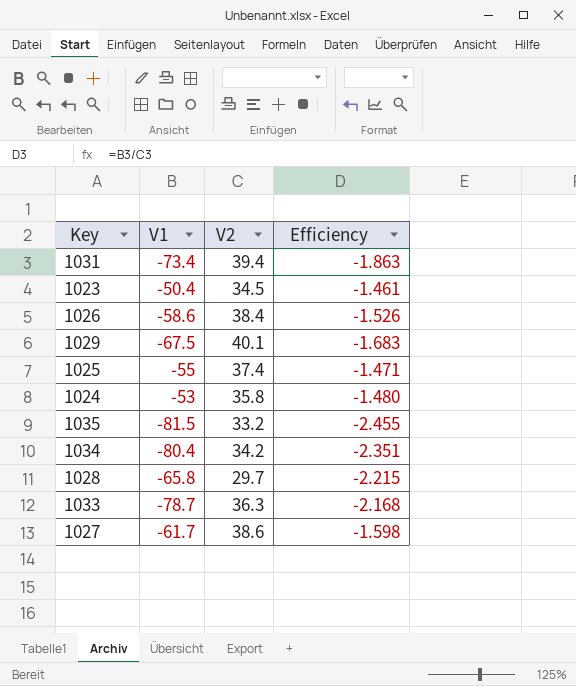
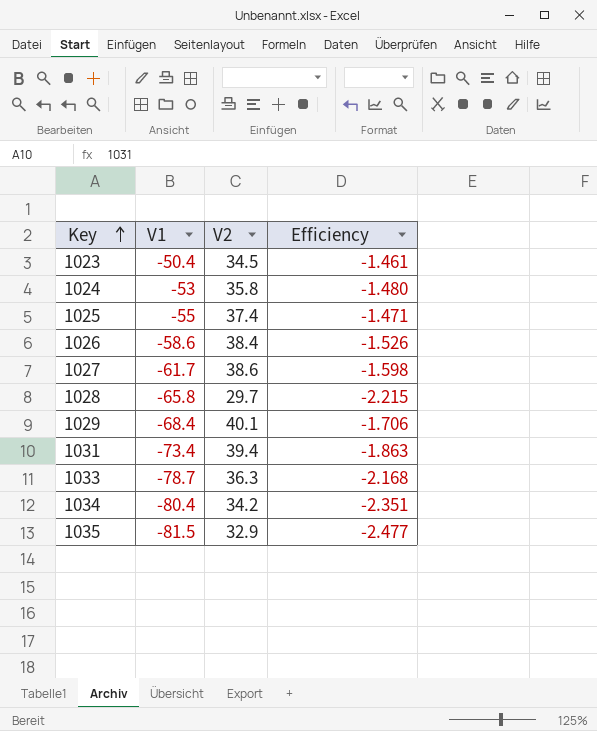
row order: none -> Key ascending
1029 | V1: -67.5 -> -68.4
1029 | Efficiency: -1.683 -> -1.706
1035 | V2: 33.2 -> 32.9
1035 | Efficiency: -2.455 -> -2.477

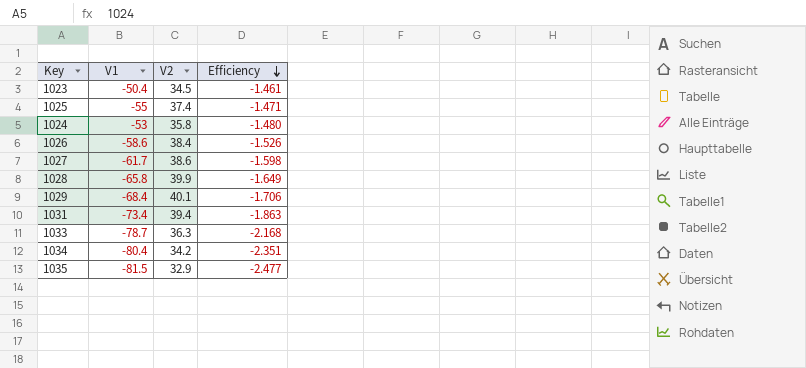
row order: Key ascending -> Efficiency descending
1028 | V2: 29.7 -> 39.9
1028 | Efficiency: -2.215 -> -1.649

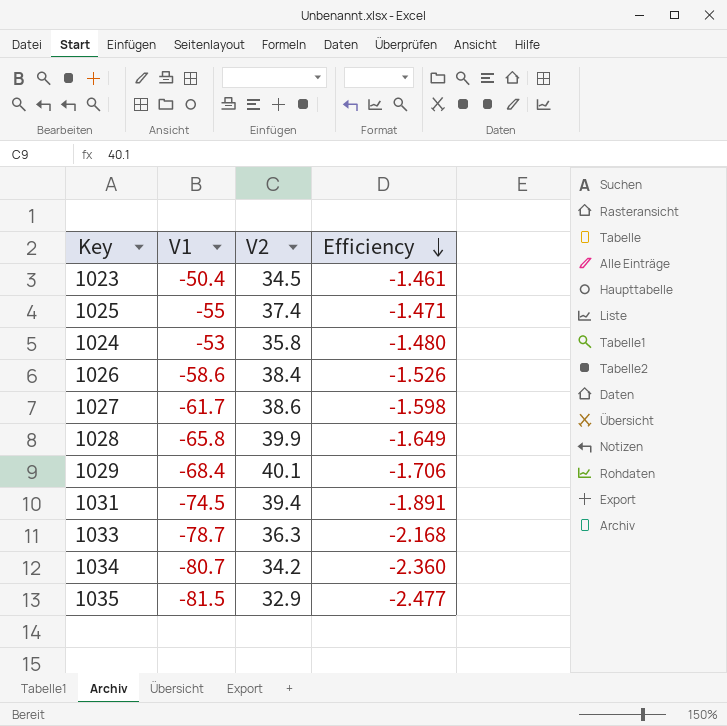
1031 | V1: -73.4 -> -74.5
1031 | Efficiency: -1.863 -> -1.891
1034 | V1: -80.4 -> -80.7
1034 | Efficiency: -2.351 -> -2.360

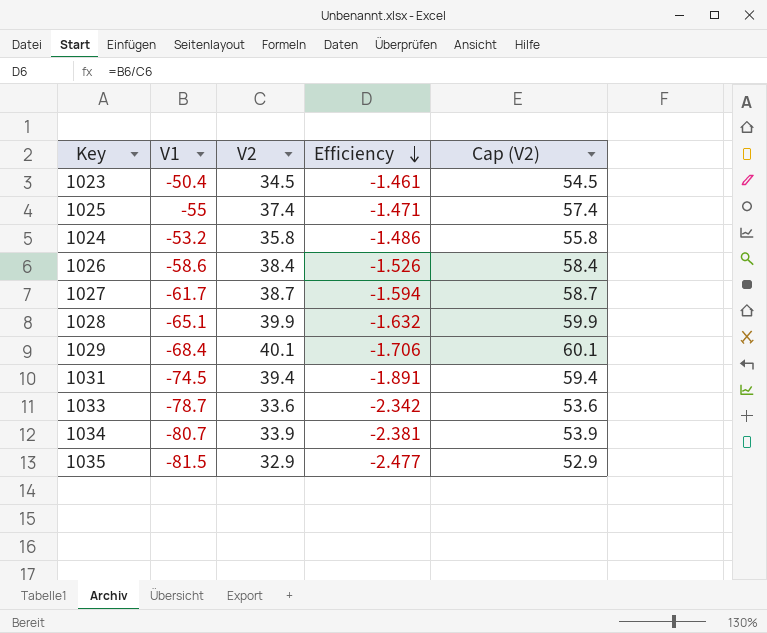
column Cap (V2) | formula: none -> [V2] + 20
1024 | V1: -53 -> -53.2
1024 | Efficiency: -1.480 -> -1.486
1027 | V2: 38.6 -> 38.7
1027 | Efficiency: -1.598 -> -1.594
1028 | V1: -65.8 -> -65.1
1028 | Efficiency: -1.649 -> -1.632
1033 | V2: 36.3 -> 33.6
1033 | Efficiency: -2.168 -> -2.342
1034 | V2: 34.2 -> 33.9
1034 | Efficiency: -2.360 -> -2.381

